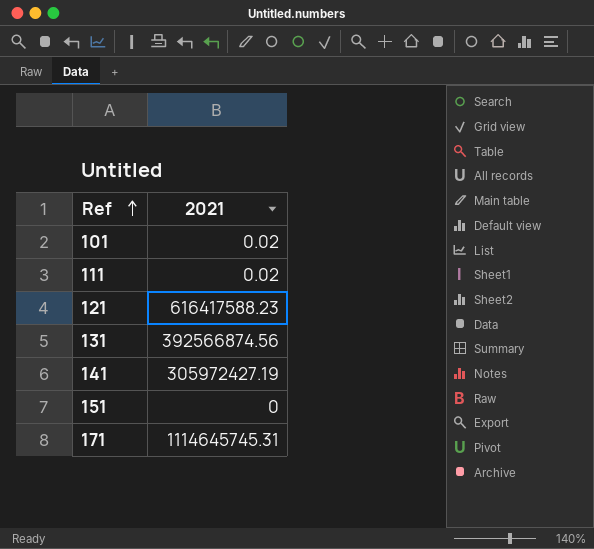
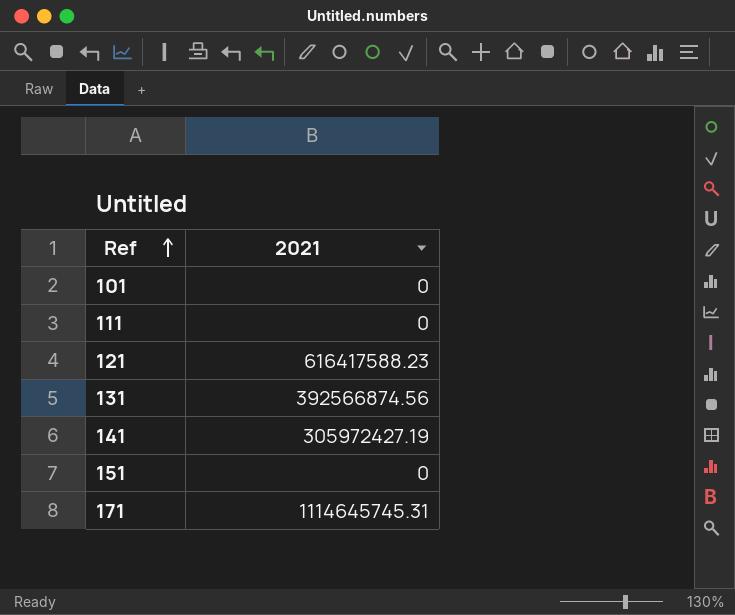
101 | 2021: 0.02 -> 0
111 | 2021: 0.02 -> 0

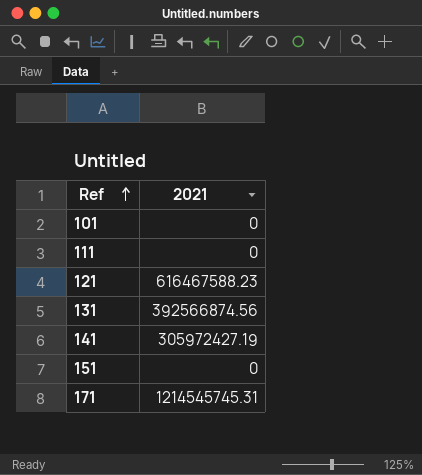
121 | 2021: 616417588.23 -> 616467588.23
171 | 2021: 1114645745.31 -> 1214545745.31

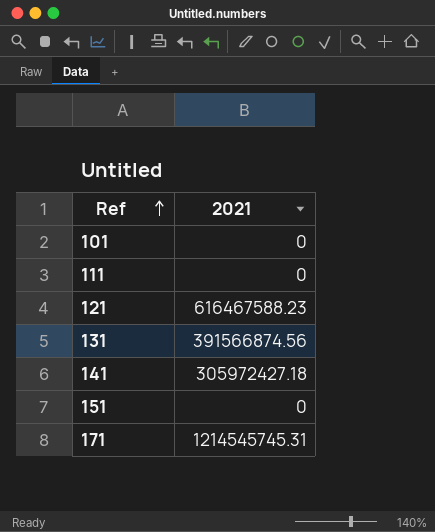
131 | 2021: 392566874.56 -> 391566874.56
141 | 2021: 305972427.19 -> 305972427.18

